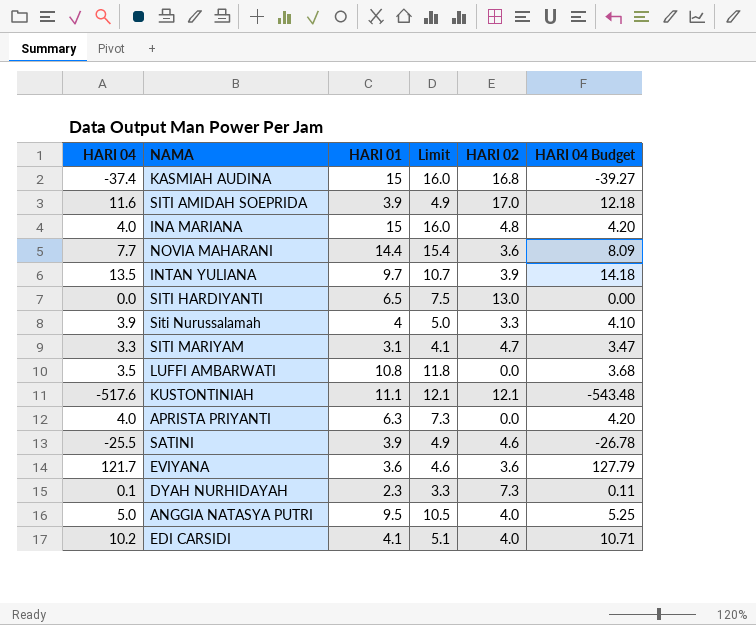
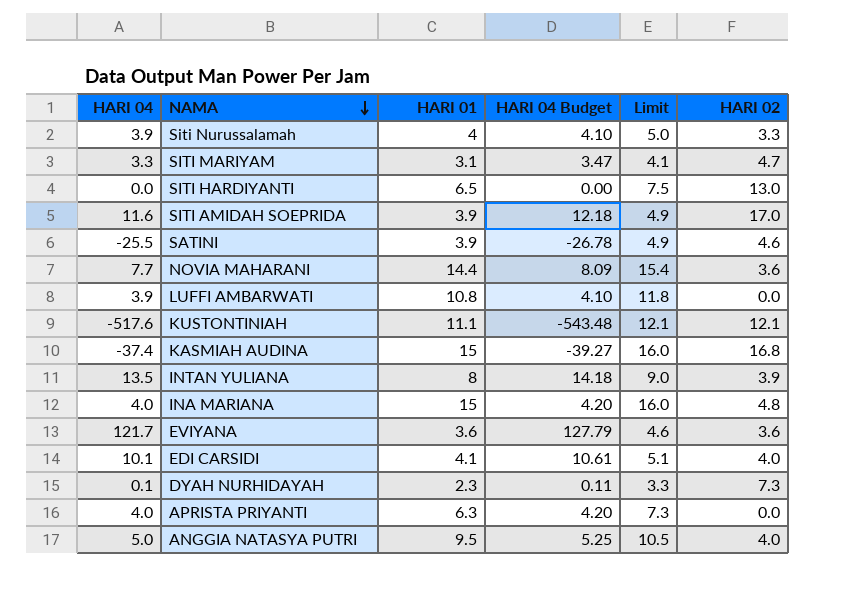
row order: none -> NAMA descending
column HARI 04 Budget | position: 6 -> 4
LUFFI AMBARWATI | HARI 04: 3.5 -> 3.9
LUFFI AMBARWATI | HARI 04 Budget: 3.68 -> 4.10
INTAN YULIANA | HARI 01: 9.7 -> 8
INTAN YULIANA | Limit: 10.7 -> 9.0
EDI CARSIDI | HARI 04: 10.2 -> 10.1
EDI CARSIDI | HARI 04 Budget: 10.71 -> 10.61

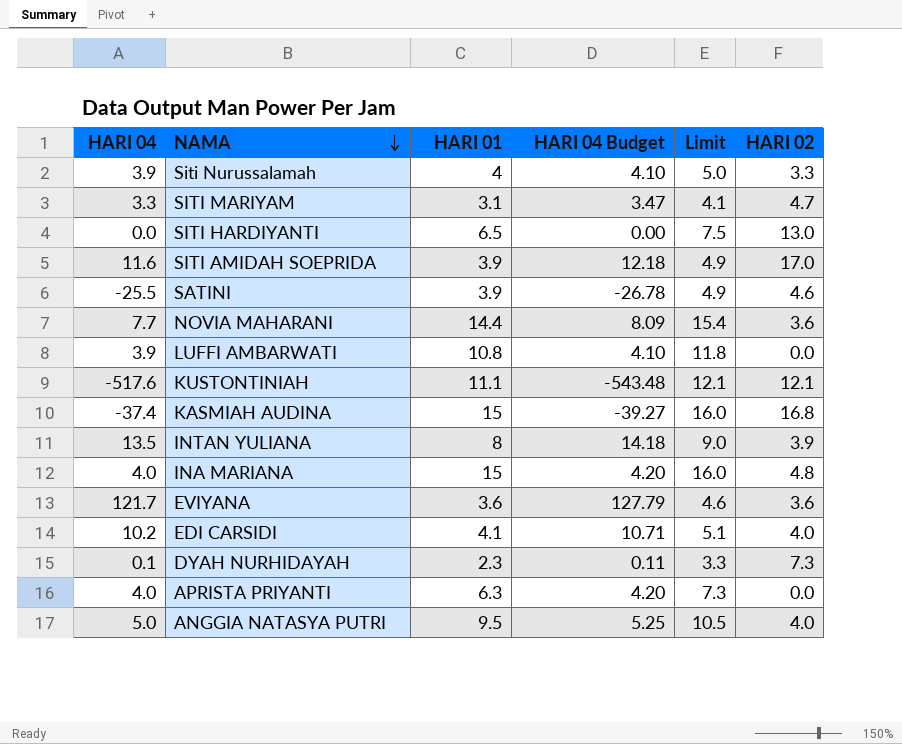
EDI CARSIDI | HARI 04: 10.1 -> 10.2
EDI CARSIDI | HARI 04 Budget: 10.61 -> 10.71

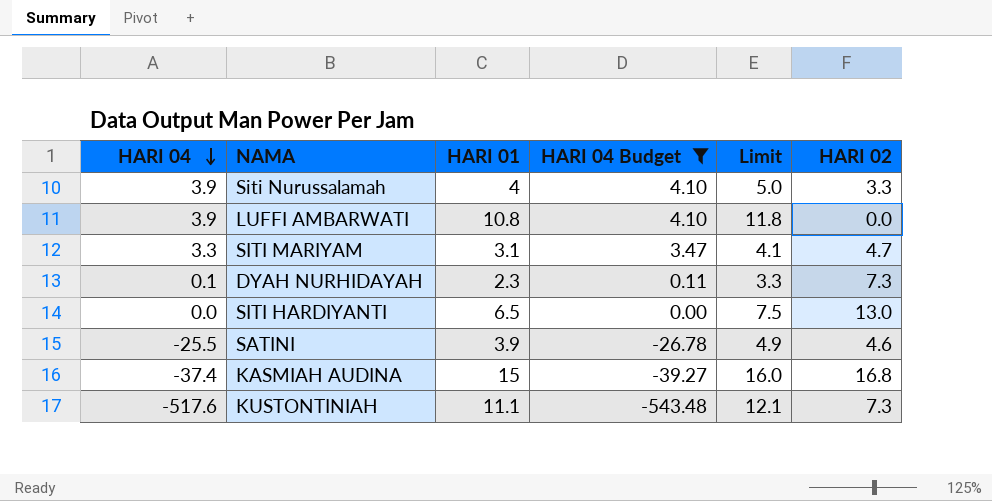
filter: none -> HARI 04 Budget <= 4.10
row order: NAMA descending -> HARI 04 descending
KUSTONTINIAH | HARI 02: 12.1 -> 7.3

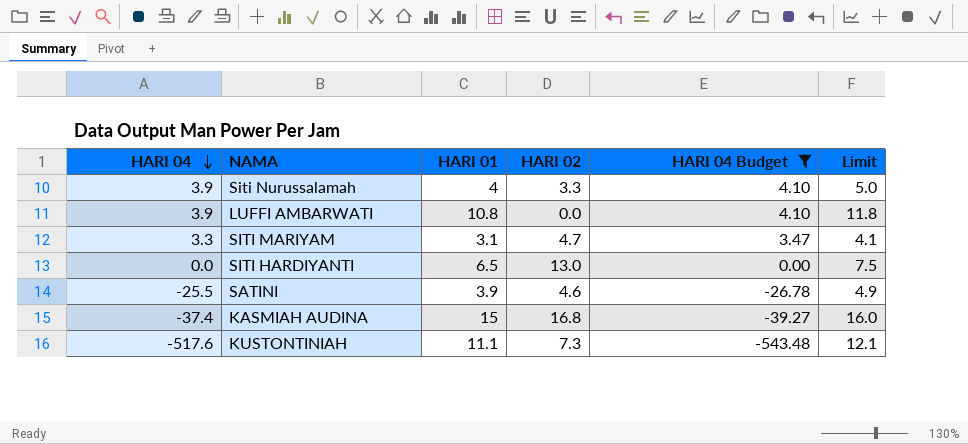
column HARI 02 | position: 6 -> 4
row DYAH NURHIDAYAH: 0.1 | 2.3 | 0.11 | 3.3 | 7.3 -> none

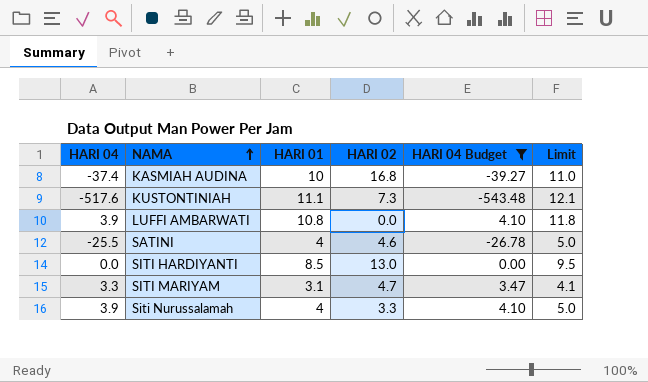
row order: HARI 04 descending -> NAMA ascending
KASMIAH AUDINA | HARI 01: 15 -> 10
KASMIAH AUDINA | Limit: 16.0 -> 11.0
SATINI | HARI 01: 3.9 -> 4
SATINI | Limit: 4.9 -> 5.0
SITI HARDIYANTI | HARI 01: 6.5 -> 8.5
SITI HARDIYANTI | Limit: 7.5 -> 9.5

